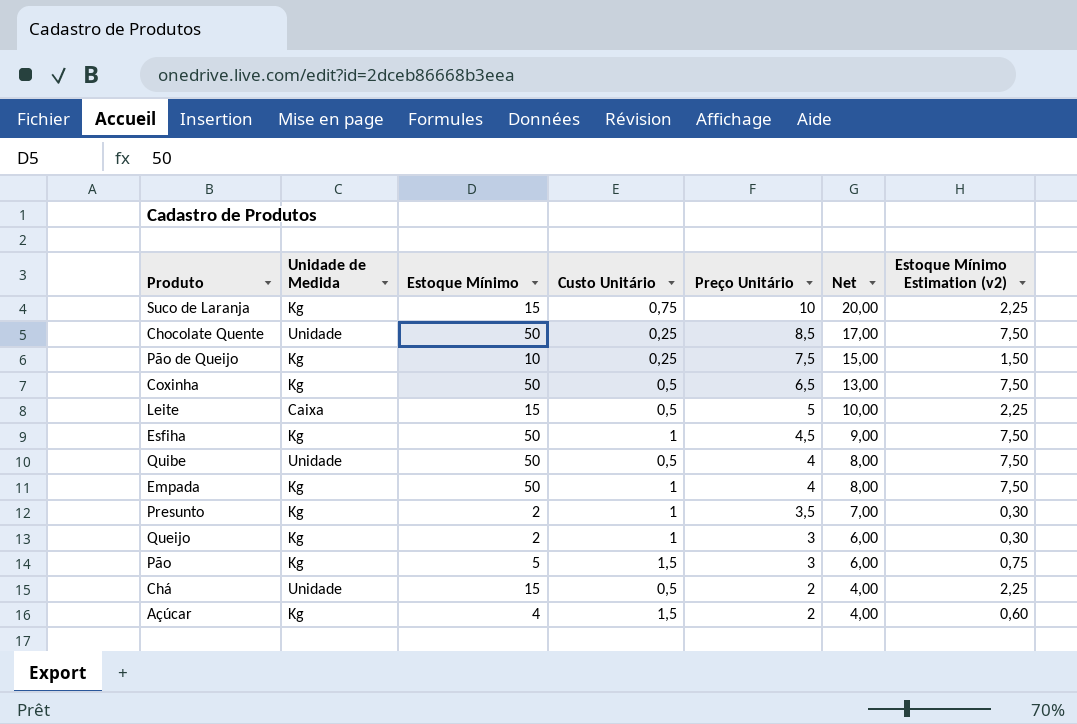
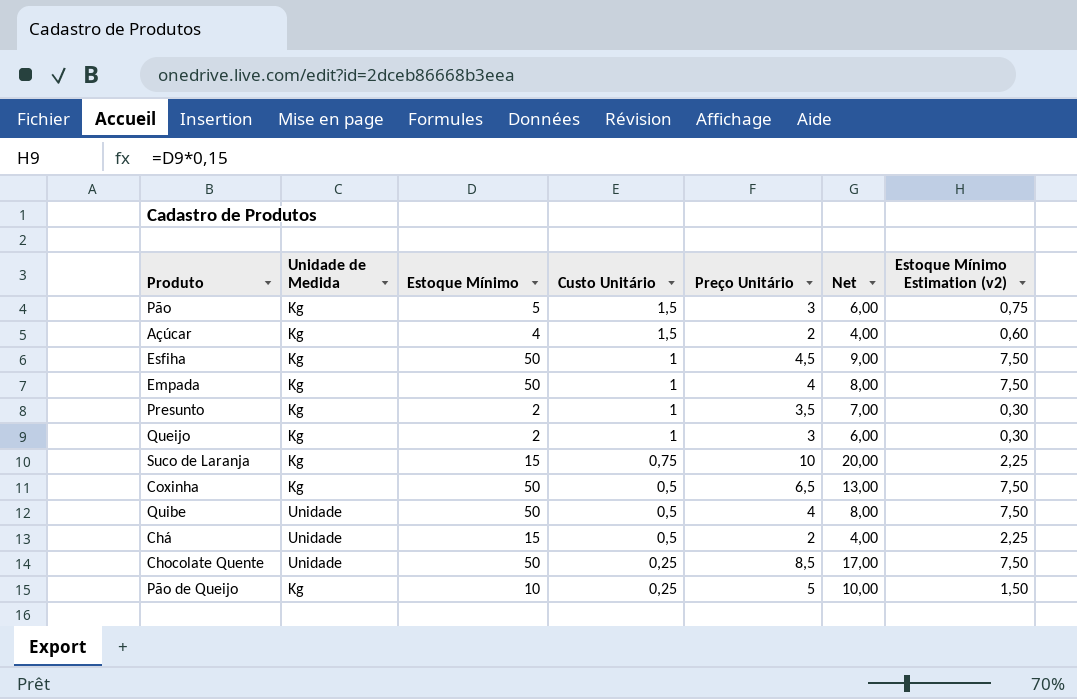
row order: Preço Unitário descending -> Custo Unitário descending
row Leite: Caixa | 15 | 0,5 | 5 | 10,00 | 2,25 -> none
Pão de Queijo | Preço Unitário: 7,5 -> 5
Pão de Queijo | Net: 15,00 -> 10,00

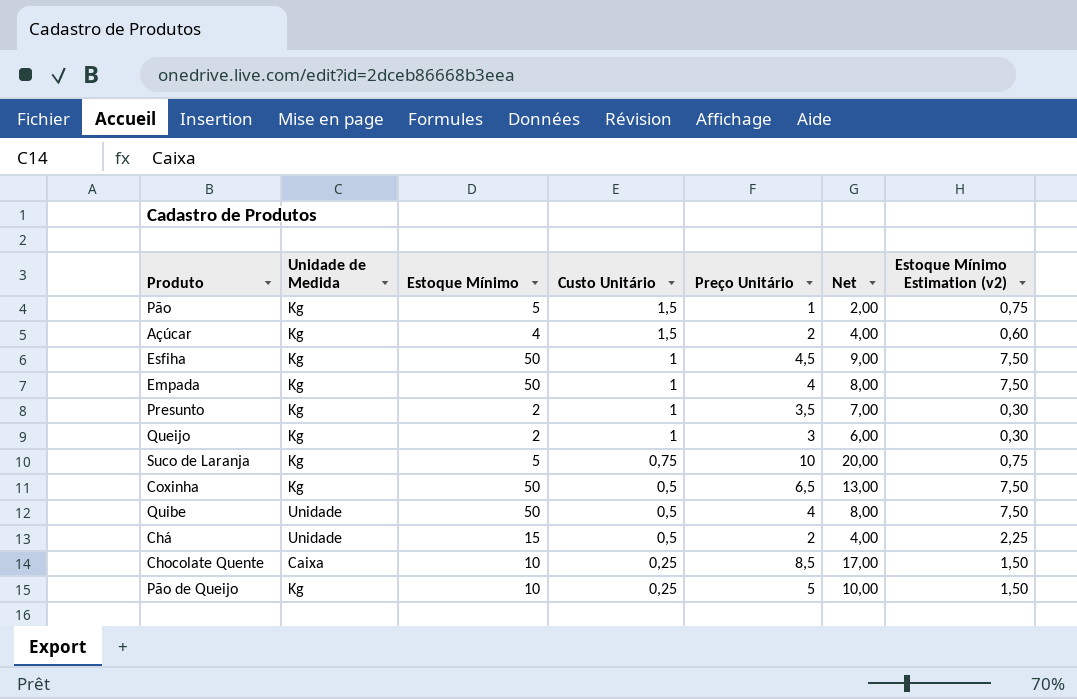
Pão | Preço Unitário: 3 -> 1
Pão | Net: 6,00 -> 2,00
Suco de Laranja | Estoque Mínimo: 15 -> 5
Suco de Laranja | Estoque Mínimo Estimation (v2): 2,25 -> 0,75
Chocolate Quente | Unidade de Medida: Unidade -> Caixa
Chocolate Quente | Estoque Mínimo: 50 -> 10
Chocolate Quente | Estoque Mínimo Estimation (v2): 7,50 -> 1,50

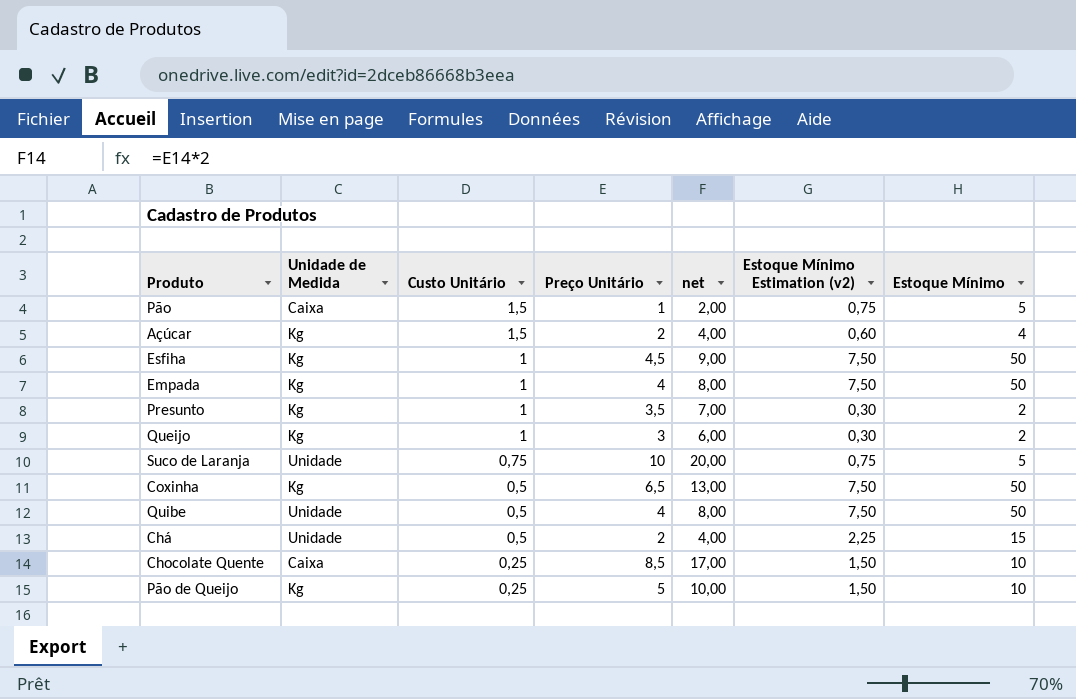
column name: Net -> net
column Estoque Mínimo | position: 3 -> 7
Pão | Unidade de Medida: Kg -> Caixa
Suco de Laranja | Unidade de Medida: Kg -> Unidade

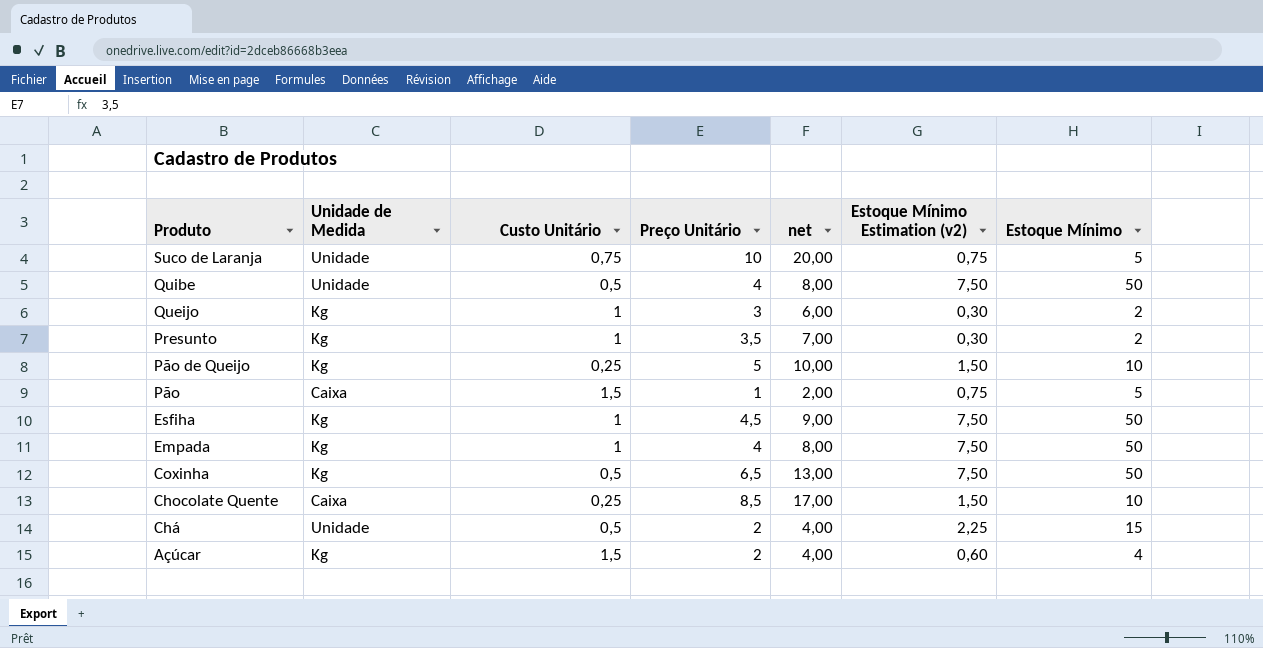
row order: Custo Unitário descending -> Produto descending

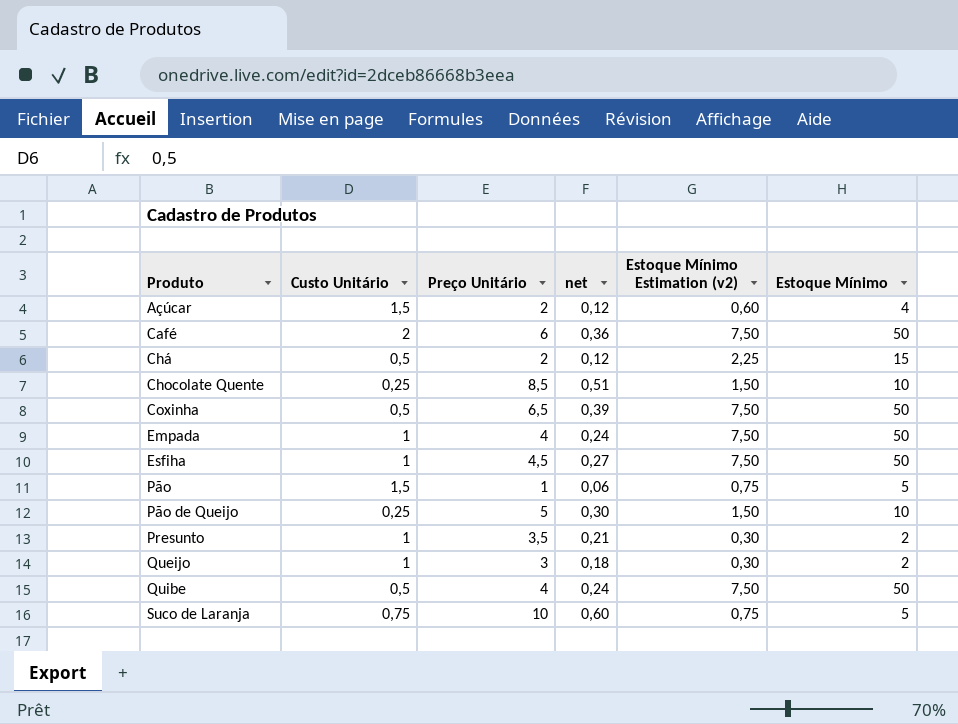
row order: Produto descending -> Produto ascending
column Unidade de Medida | position: 2 -> none
column net | formula: [Preço Unitário] * 2 -> [Preço Unitário] * 0,06
row Café: none -> 2 | 6 | 0,36 | 7,50 | 50

